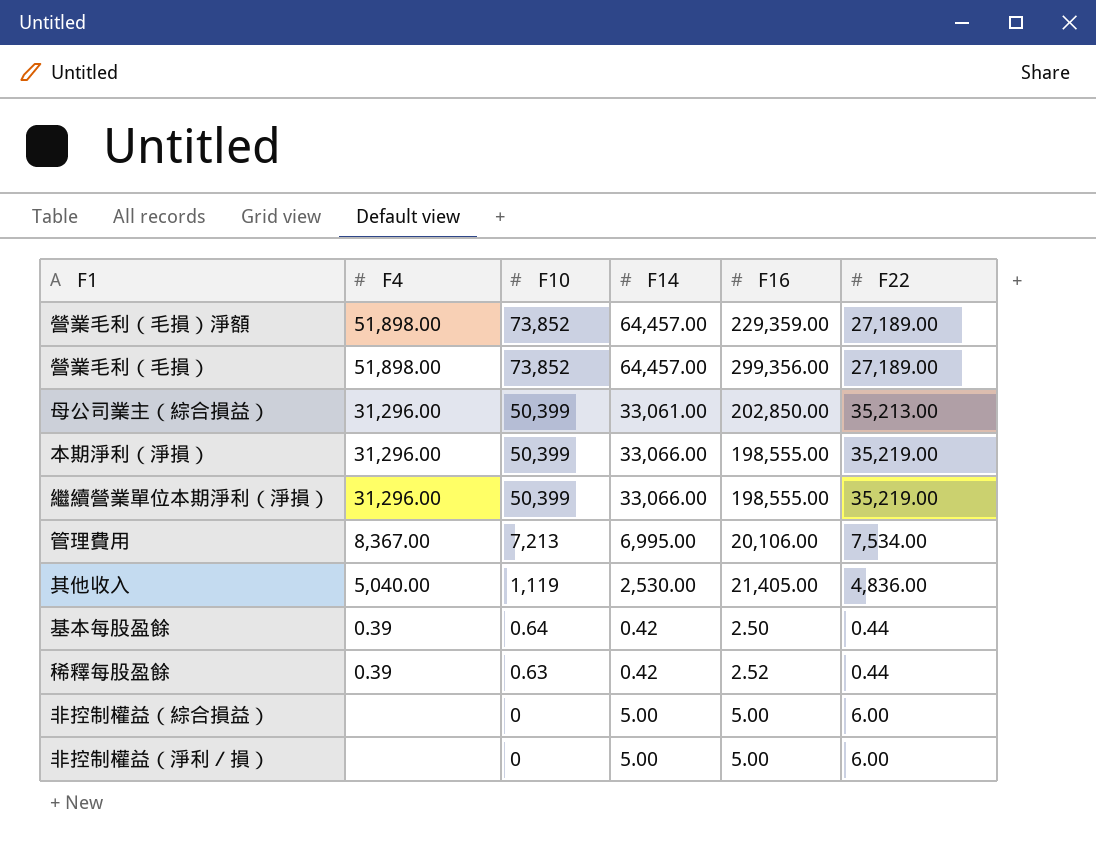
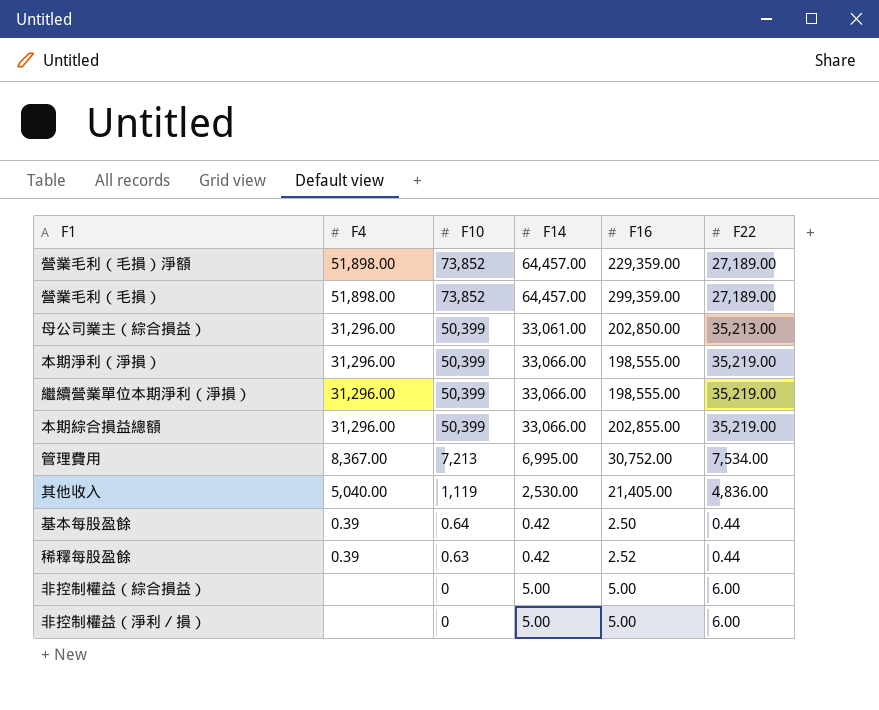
營業毛利（毛損） | F16: 299,356.00 -> 299,359.00
row 本期綜合損益總額: none -> 31,296.00 | 50,399 | 33,066.00 | 202,855.00 | 35,219.00
管理費用 | F16: 20,106.00 -> 30,752.00

